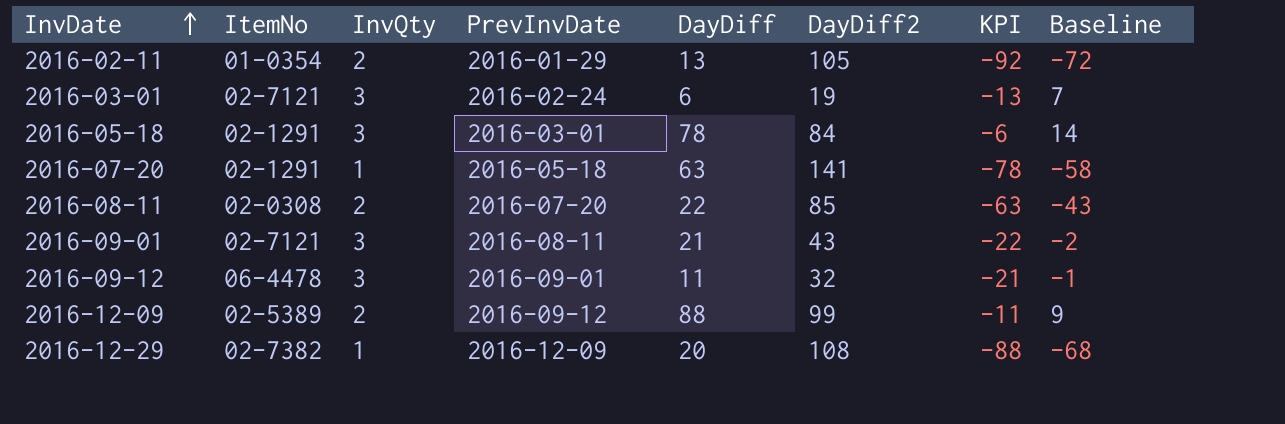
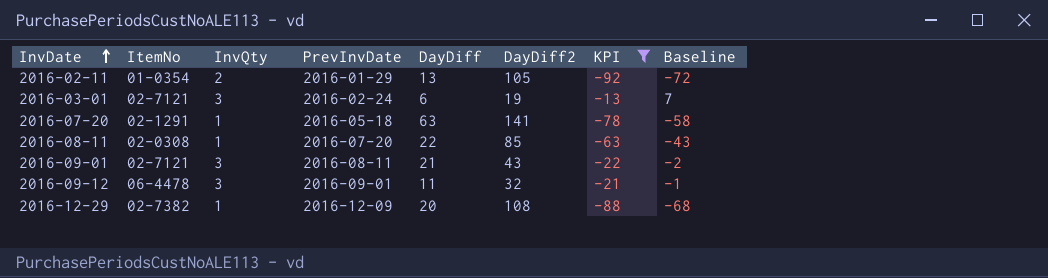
filter: none -> KPI <= -13
2016-08-11 | InvQty: 2 -> 1

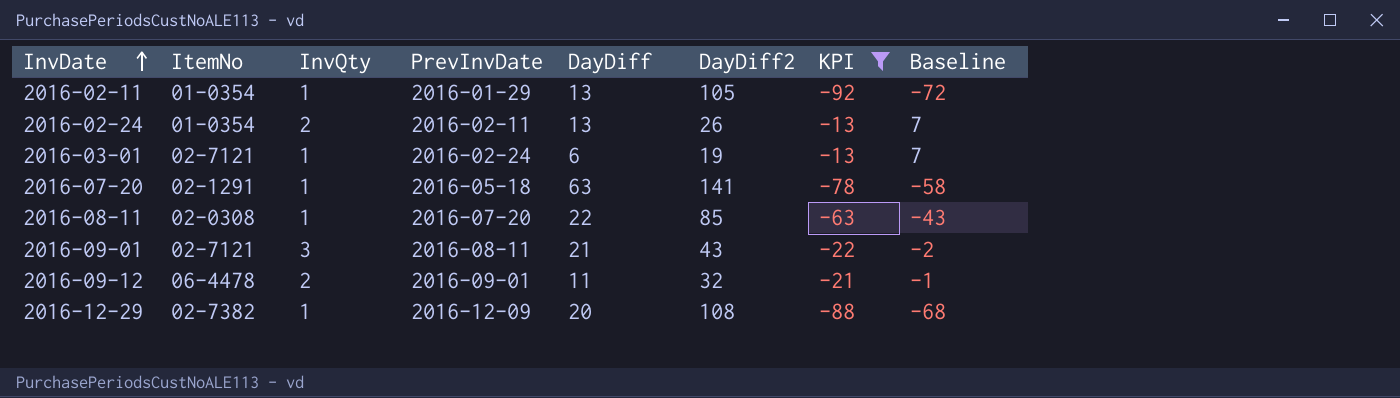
2016-02-11 | InvQty: 2 -> 1
row 2016-02-24: none -> 01-0354 | 2 | 2016-02-11 | 13 | 26 | -13 | 7
2016-03-01 | InvQty: 3 -> 1
2016-09-12 | InvQty: 3 -> 2

